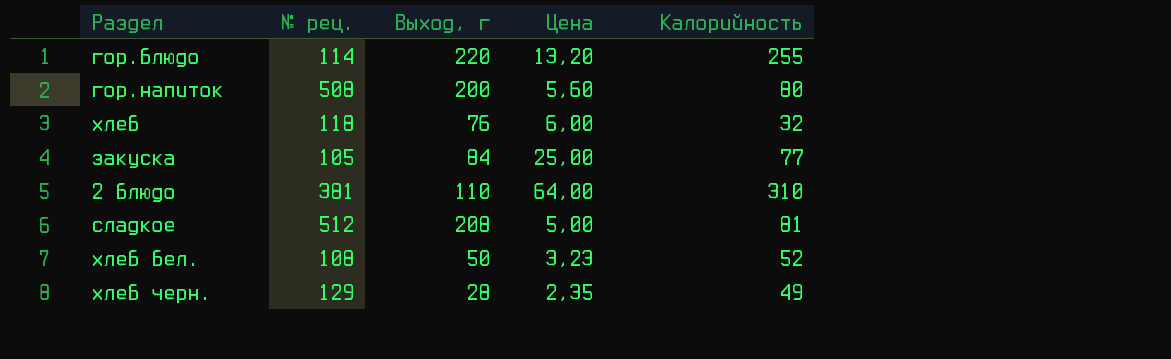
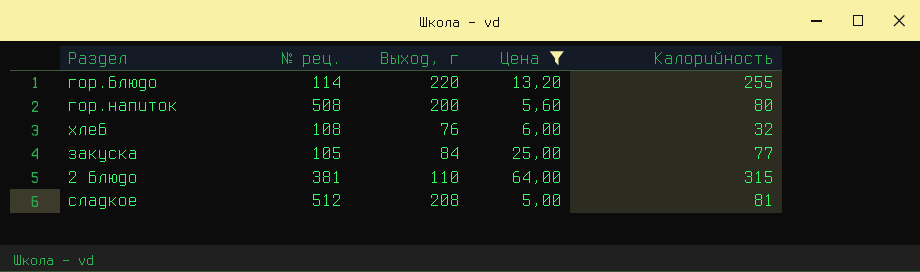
filter: none -> Цена >= 5,00
хлеб | № рец.: 118 -> 108
2 блюдо | Калорийность: 310 -> 315

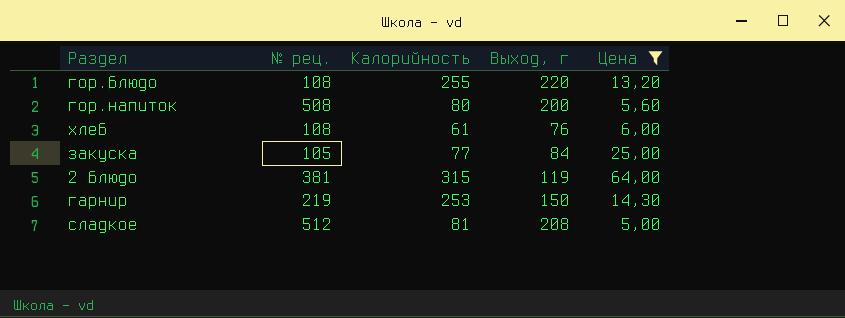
column Калорийность | position: 5 -> 3
гор.блюдо | № рец.: 114 -> 108
хлеб | Калорийность: 32 -> 61
2 блюдо | Выход, г: 110 -> 119
row гарнир: none -> 219 | 253 | 150 | 14,30

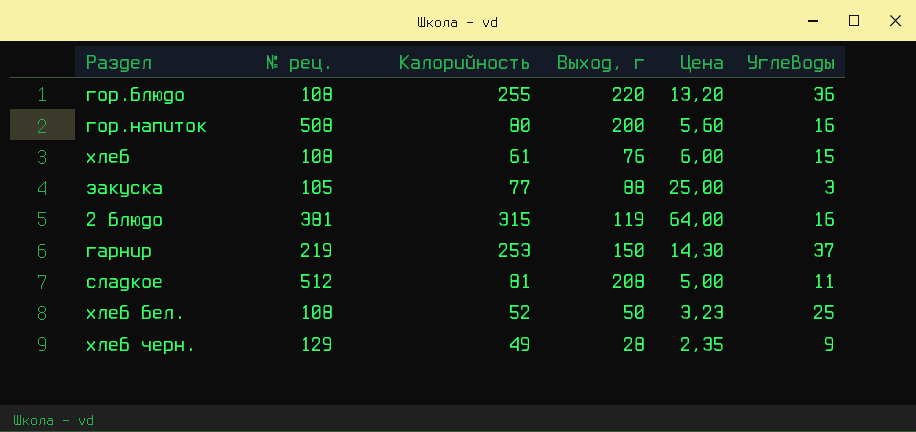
filter: Цена >= 5,00 -> none
column Углеводы | position: none -> 6
закуска | Выход, г: 84 -> 88

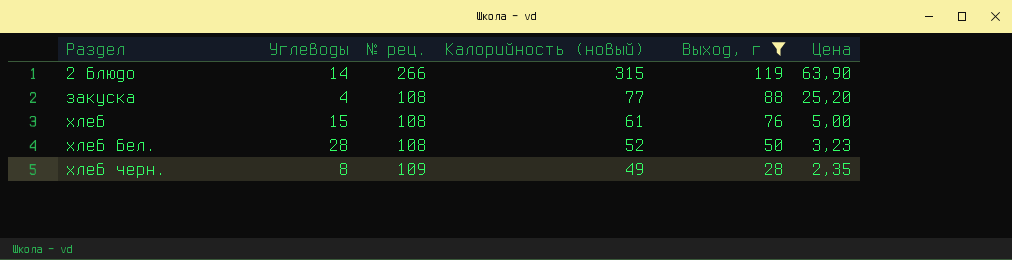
filter: none -> Выход, г <= 119
row order: none -> Раздел ascending
column Углеводы | position: 6 -> 2
column name: Калорийность -> Калорийность (новый)
2 блюдо | Углеводы: 16 -> 14
2 блюдо | № рец.: 381 -> 266
2 блюдо | Цена: 64,00 -> 63,90
закуска | Углеводы: 3 -> 4
закуска | № рец.: 105 -> 108
закуска | Цена: 25,00 -> 25,20
хлеб | Цена: 6,00 -> 5,00
хлеб бел. | Углеводы: 25 -> 28
хлеб черн. | Углеводы: 9 -> 8
хлеб черн. | № рец.: 129 -> 109

